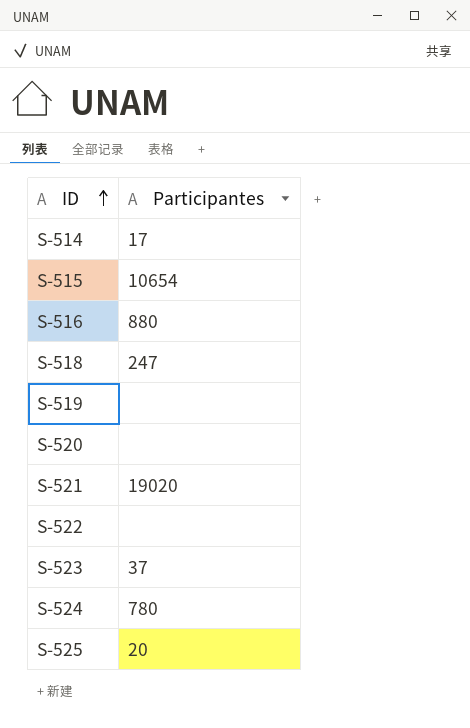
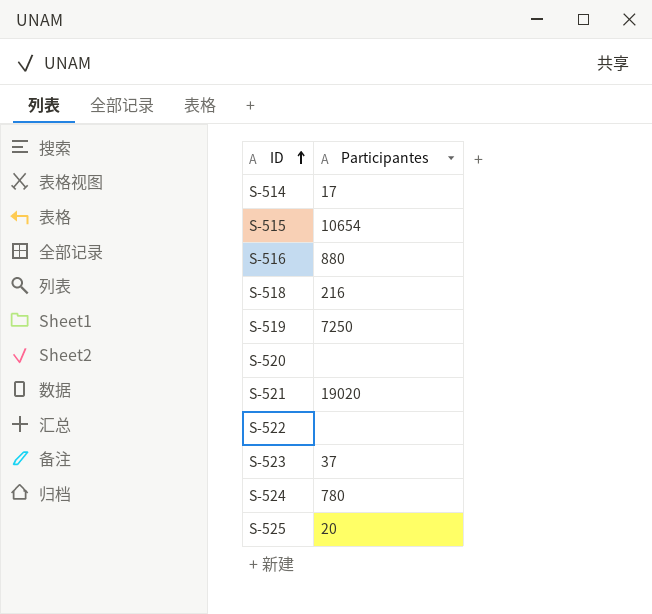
S-518 | Participantes: 247 -> 216
S-519 | Participantes: none -> 7250

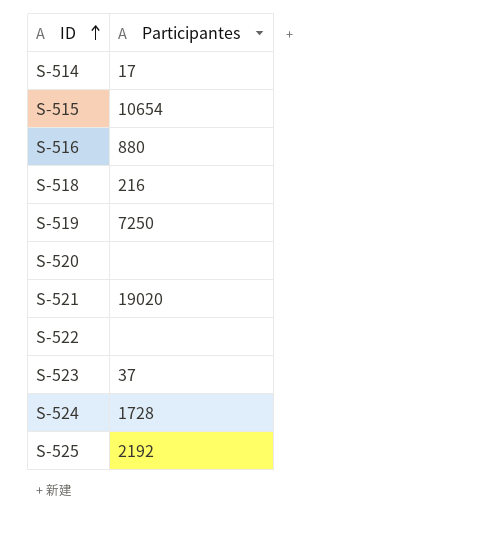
S-524 | Participantes: 780 -> 1728
S-525 | Participantes: 20 -> 2192

